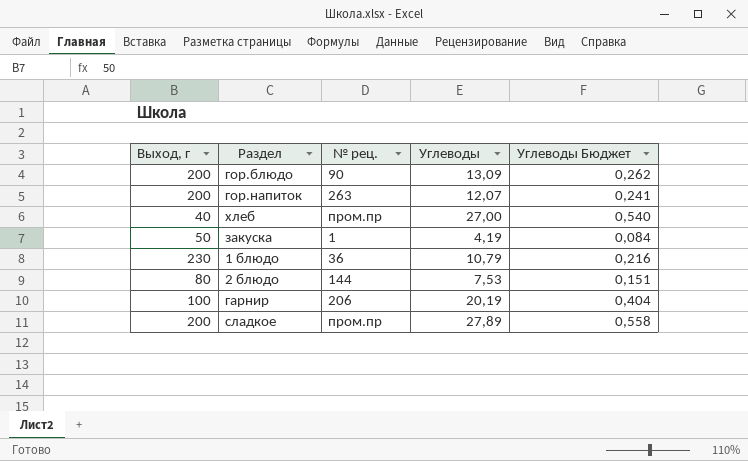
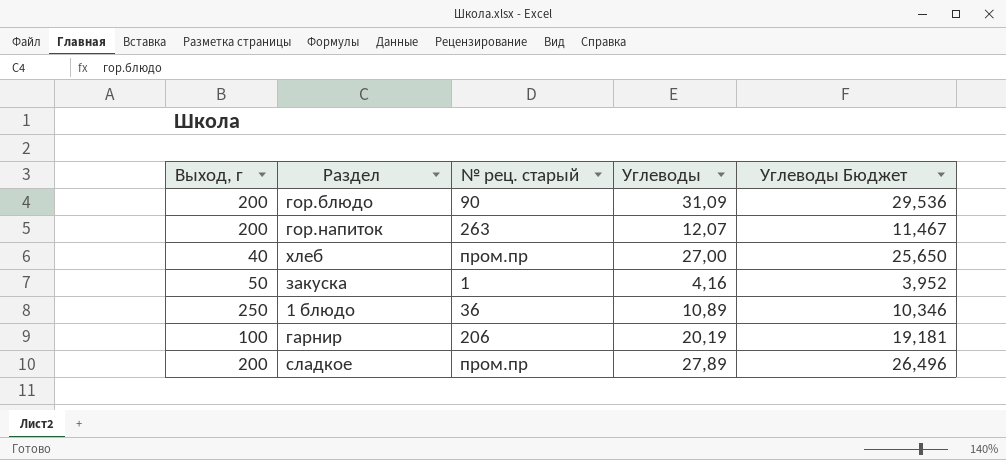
column name: № рец. -> № рец. старый
column Углеводы Бюджет | formula: [Углеводы] * 0,02 -> [Углеводы] * 0,95
row 2 блюдо: 80 | 144 | 7,53 | 0,151 -> none
гор.блюдо | Углеводы: 13,09 -> 31,09
закуска | Углеводы: 4,19 -> 4,16
1 блюдо | Выход, г: 230 -> 250
1 блюдо | Углеводы: 10,79 -> 10,89

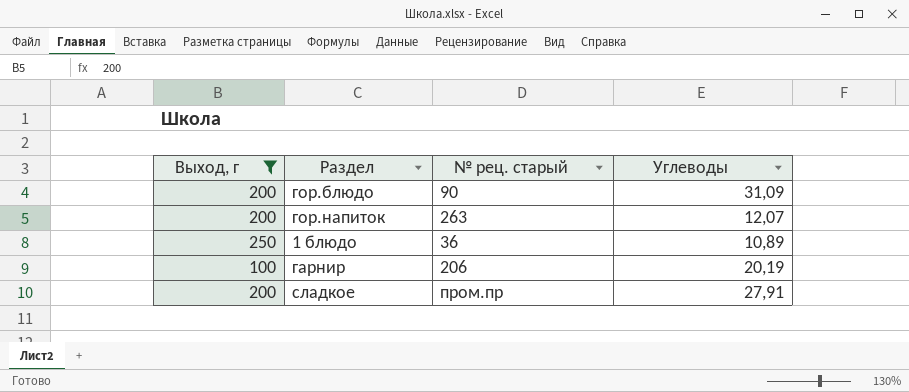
filter: none -> Выход, г >= 100
column Углеводы Бюджет | formula: [Углеводы] * 0,95 -> none
сладкое | Углеводы: 27,89 -> 27,91

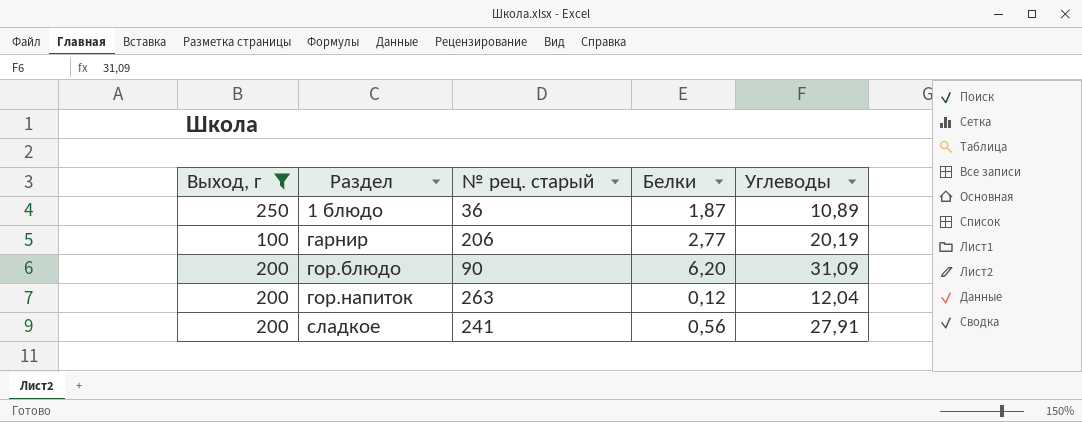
row order: none -> Раздел ascending
column Белки | position: none -> 4
гор.напиток | Углеводы: 12,07 -> 12,04
сладкое | № рец. старый: пром.пр -> 241

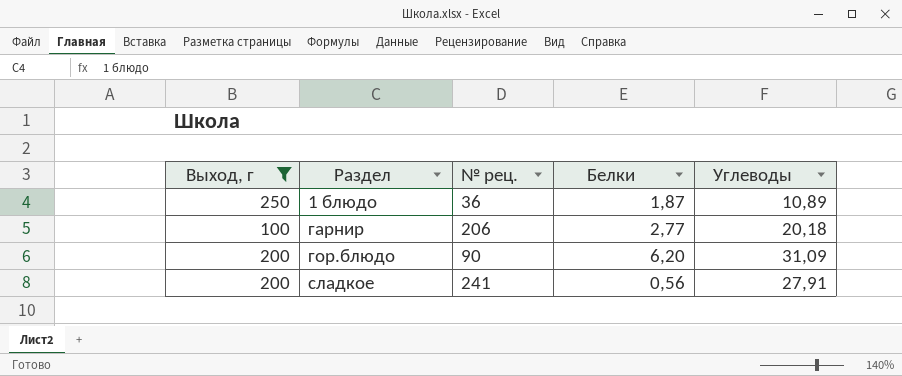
column name: № рец. старый -> № рец.
row гор.напиток: 200 | 263 | 0,12 | 12,04 -> none
гарнир | Углеводы: 20,19 -> 20,18

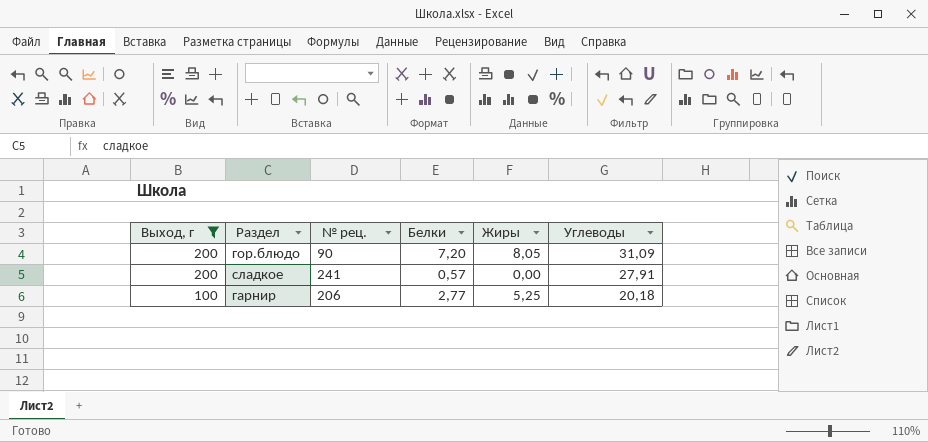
row order: Раздел ascending -> Выход, г descending
column Жиры | position: none -> 5
row 1 блюдо: 250 | 36 | 1,87 | 10,89 -> none
гор.блюдо | Белки: 6,20 -> 7,20
сладкое | Белки: 0,56 -> 0,57

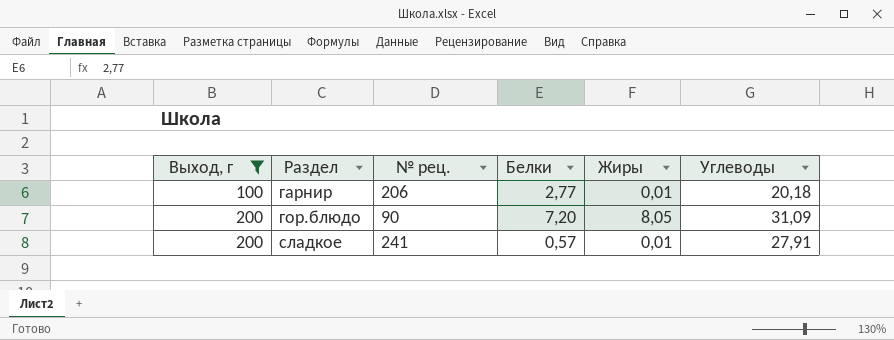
row order: Выход, г descending -> Выход, г ascending
гарнир | Жиры: 5,25 -> 0,01
сладкое | Жиры: 0,00 -> 0,01

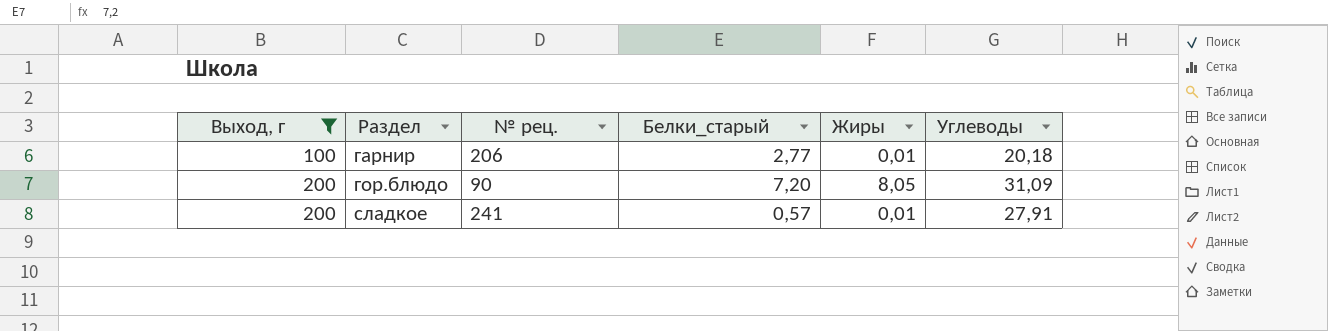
column name: Белки -> Белки_старый

